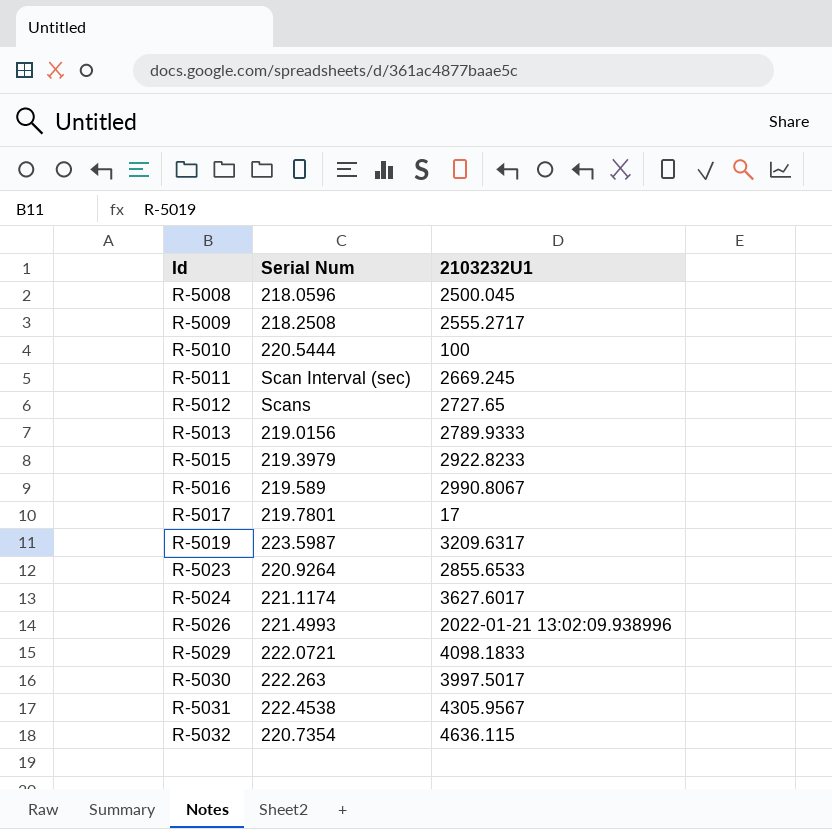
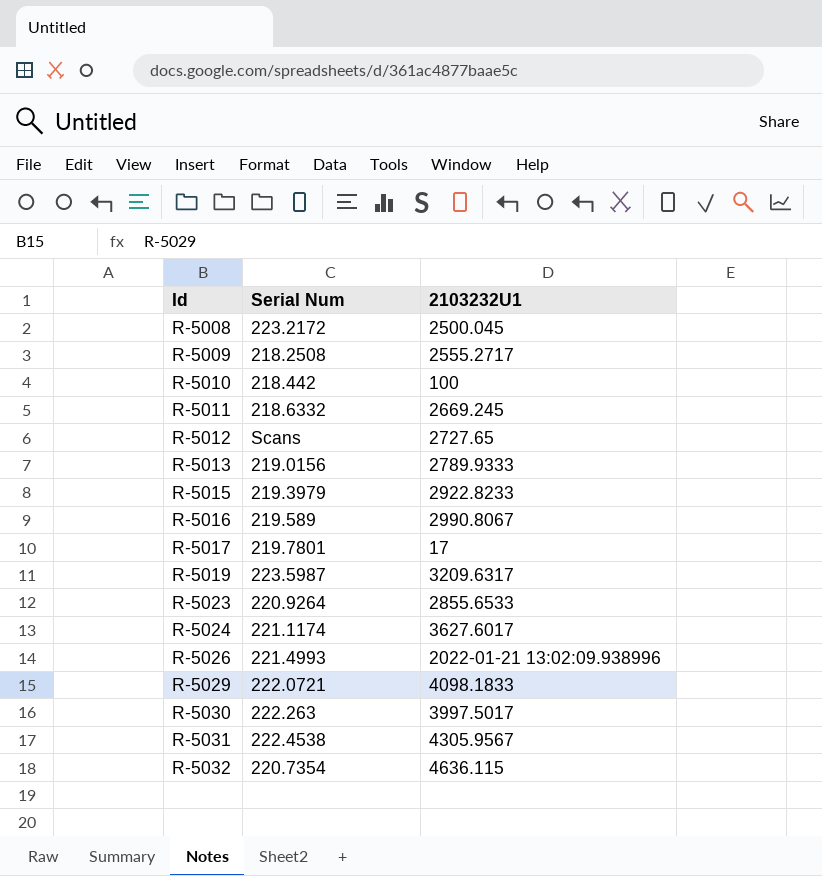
R-5008 | Serial Num: 218.0596 -> 223.2172
R-5010 | Serial Num: 220.5444 -> 218.442
R-5011 | Serial Num: Scan Interval (sec) -> 218.6332

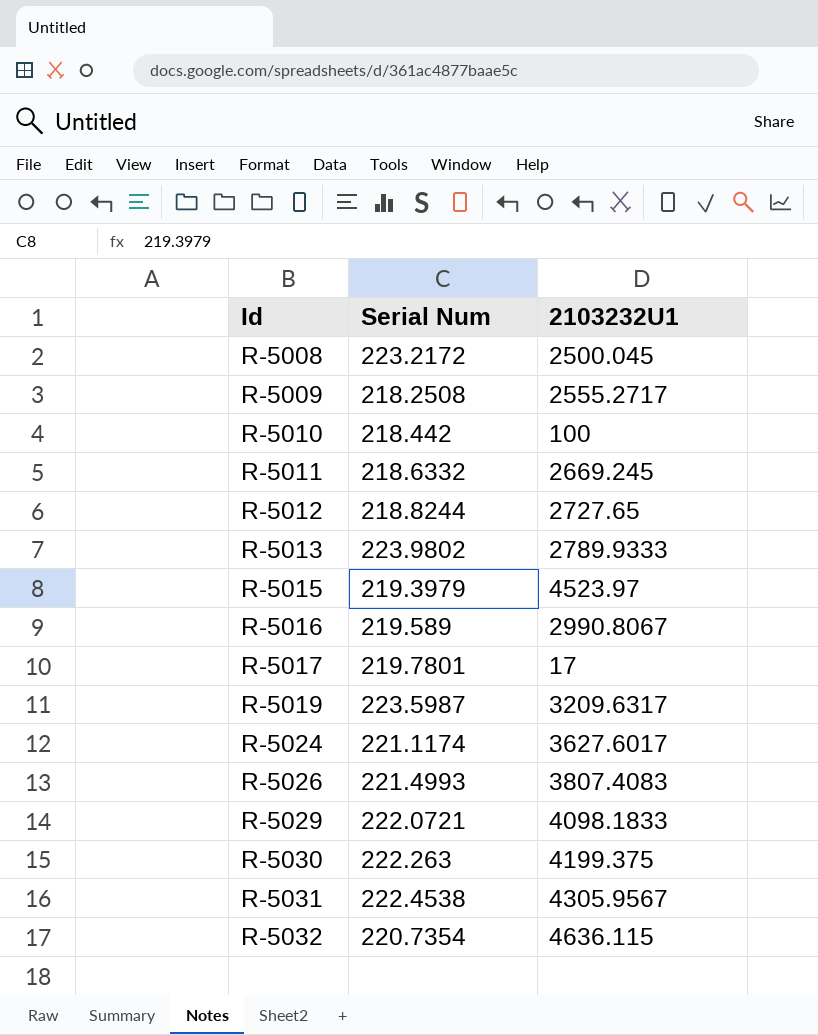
row R-5023: 220.9264 | 2855.6533 -> none
R-5012 | Serial Num: Scans -> 218.8244
R-5013 | Serial Num: 219.0156 -> 223.9802
R-5015 | 2103232U1: 2922.8233 -> 4523.97
R-5026 | 2103232U1: 2022-01-21 13:02:09.938996 -> 3807.4083
R-5030 | 2103232U1: 3997.5017 -> 4199.375

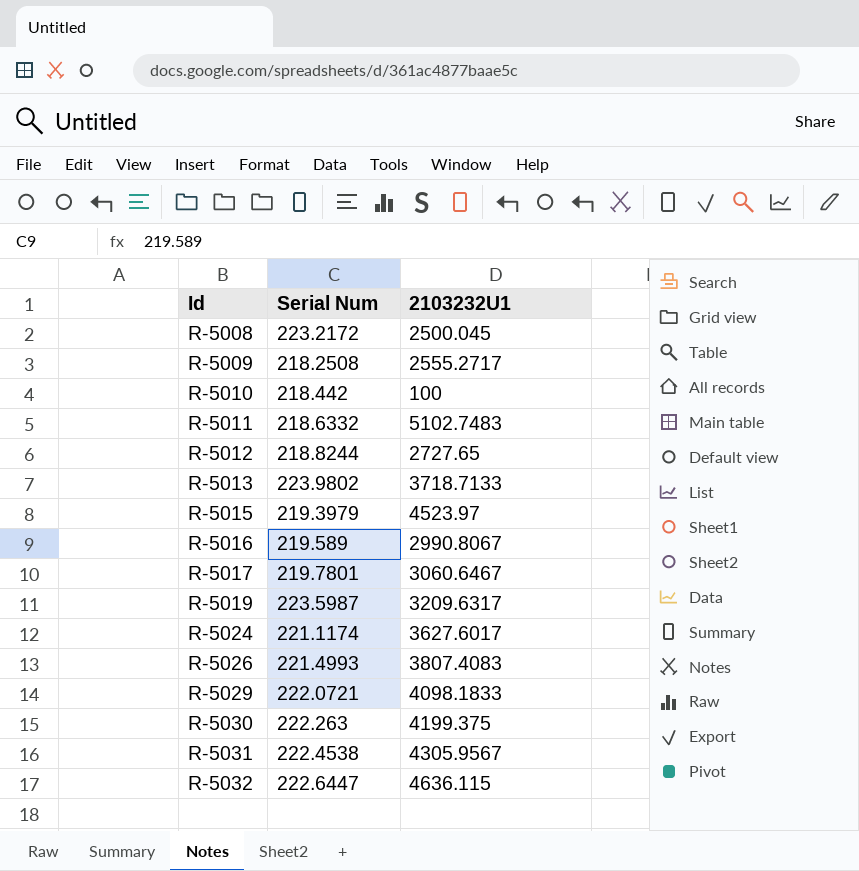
R-5011 | 2103232U1: 2669.245 -> 5102.7483
R-5013 | 2103232U1: 2789.9333 -> 3718.7133
R-5017 | 2103232U1: 17 -> 3060.6467
R-5032 | Serial Num: 220.7354 -> 222.6447

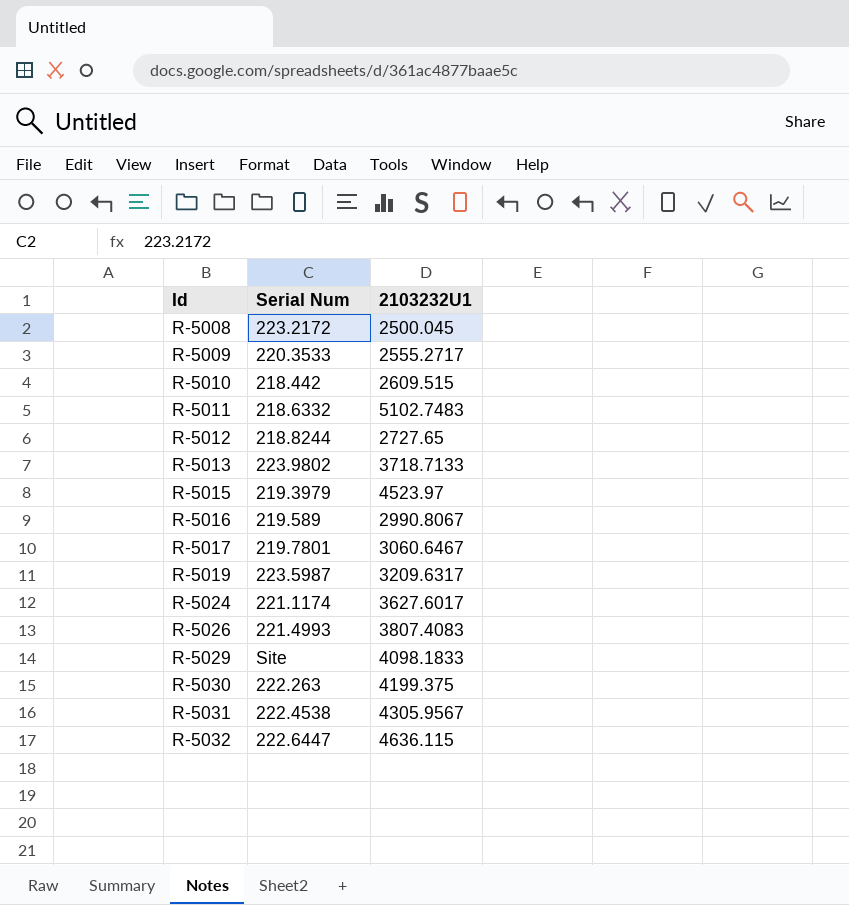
R-5009 | Serial Num: 218.2508 -> 220.3533
R-5010 | 2103232U1: 100 -> 2609.515
R-5029 | Serial Num: 222.0721 -> Site

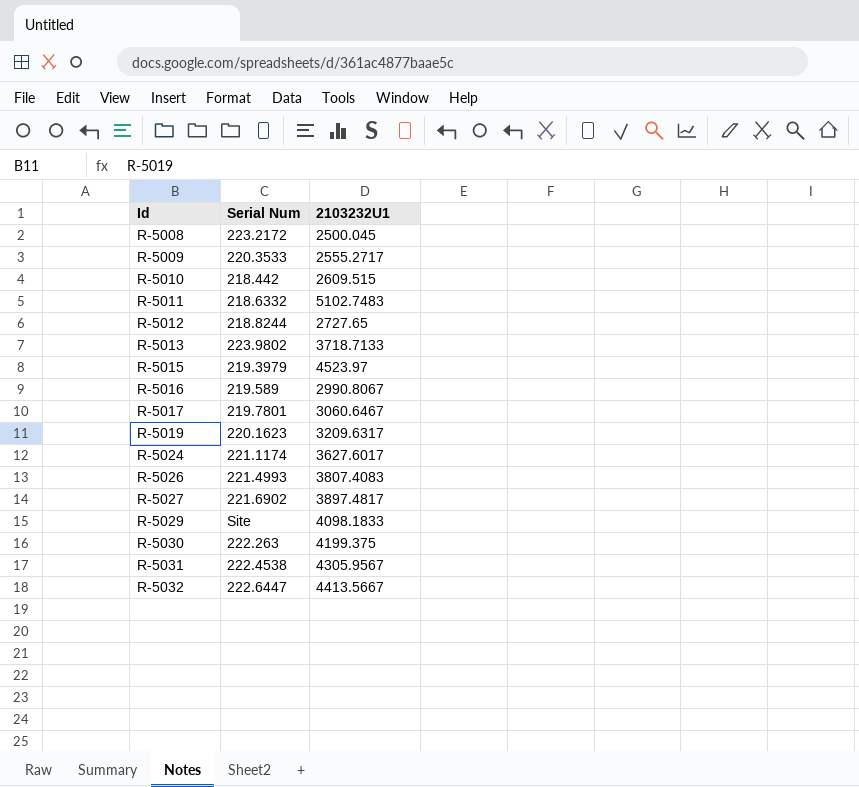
R-5019 | Serial Num: 223.5987 -> 220.1623
row R-5027: none -> 221.6902 | 3897.4817
R-5032 | 2103232U1: 4636.115 -> 4413.5667

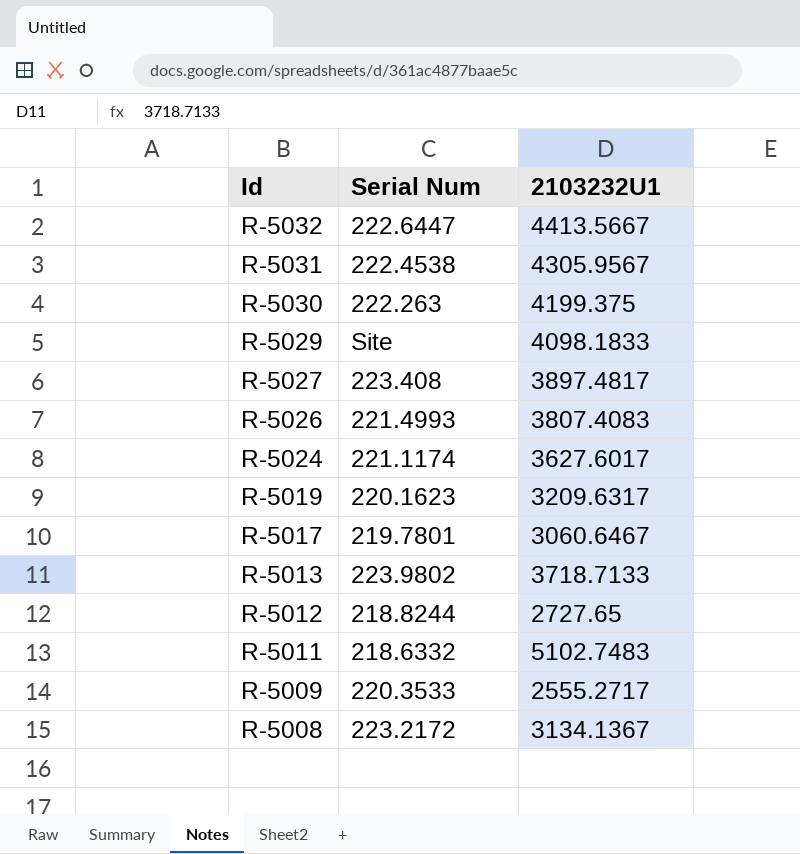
row order: Id ascending -> Id descending
row R-5010: 218.442 | 2609.515 -> none
row R-5015: 219.3979 | 4523.97 -> none
row R-5016: 219.589 | 2990.8067 -> none
R-5027 | Serial Num: 221.6902 -> 223.408
R-5008 | 2103232U1: 2500.045 -> 3134.1367

